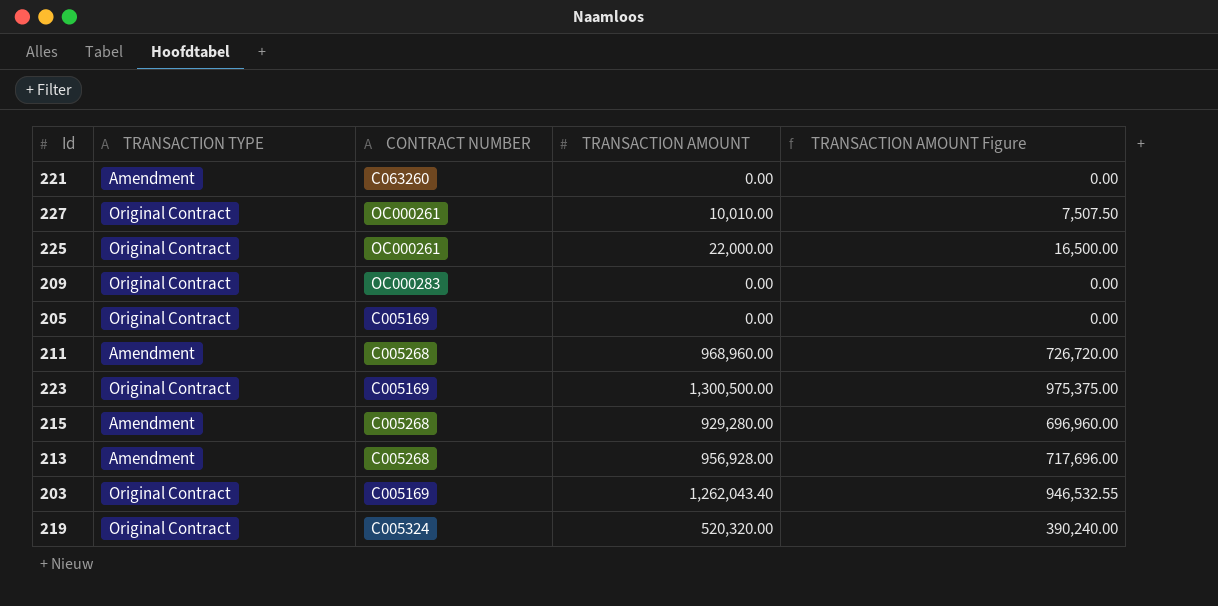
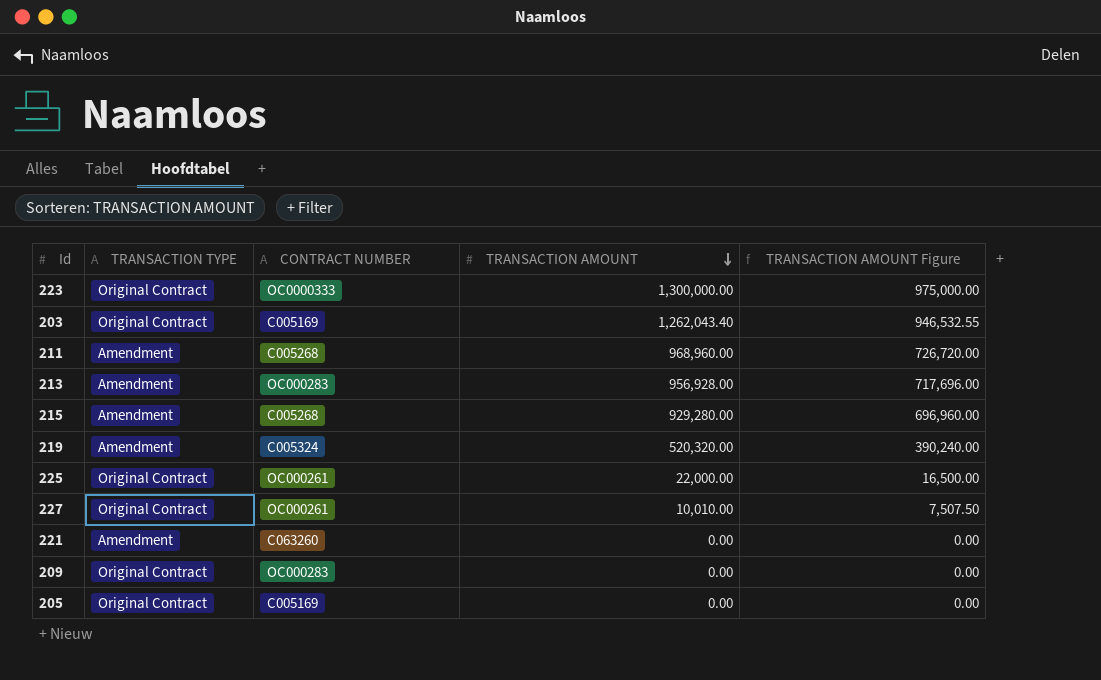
row order: none -> TRANSACTION AMOUNT descending
223 | CONTRACT NUMBER: C005169 -> OC0000333
223 | TRANSACTION AMOUNT: 1,300,500.00 -> 1,300,000.00
223 | TRANSACTION AMOUNT Figure: 975,375.00 -> 975,000.00
213 | CONTRACT NUMBER: C005268 -> OC000283
219 | TRANSACTION TYPE: Original Contract -> Amendment

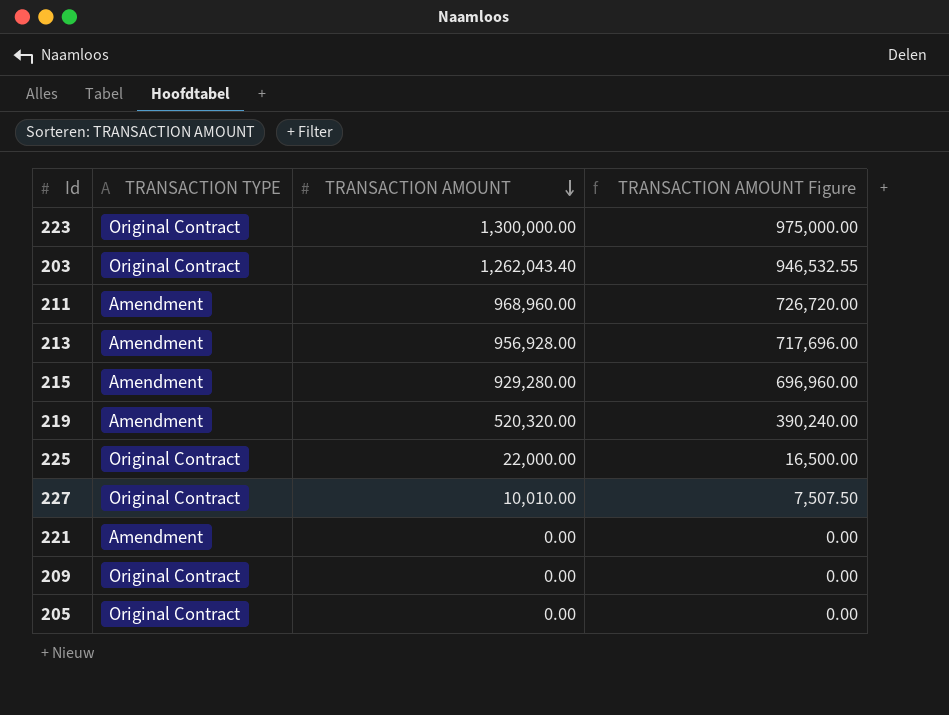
column CONTRACT NUMBER | position: 3 -> none

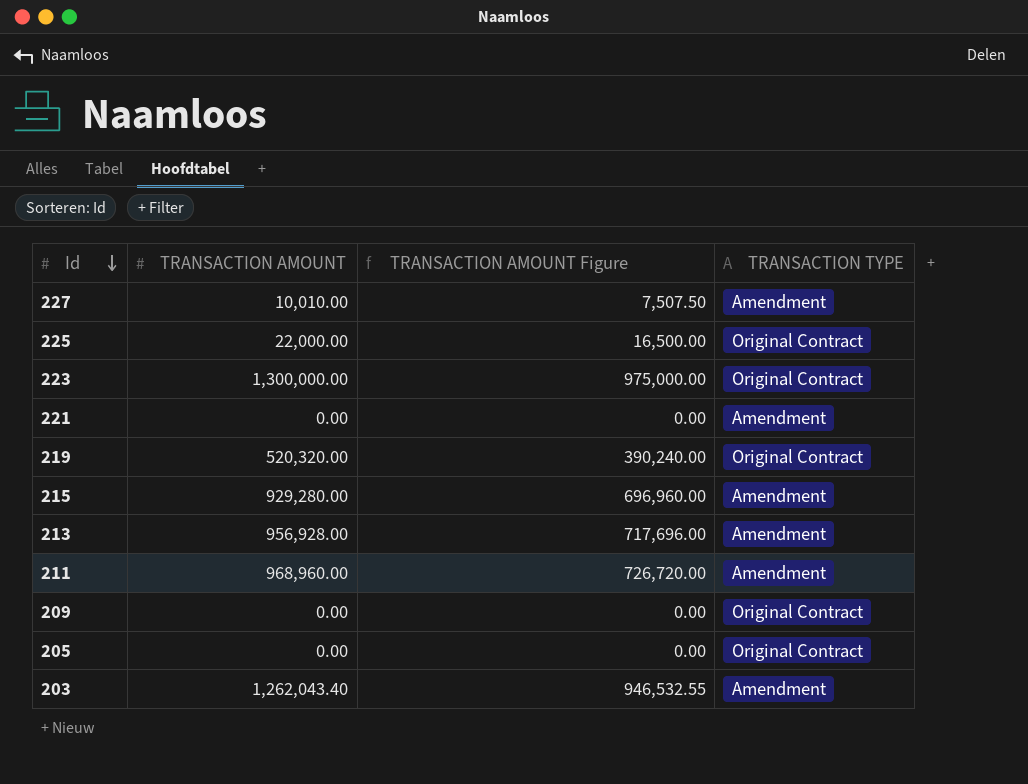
row order: TRANSACTION AMOUNT descending -> Id descending
column TRANSACTION TYPE | position: 2 -> 4
227 | TRANSACTION TYPE: Original Contract -> Amendment
219 | TRANSACTION TYPE: Amendment -> Original Contract
203 | TRANSACTION TYPE: Original Contract -> Amendment

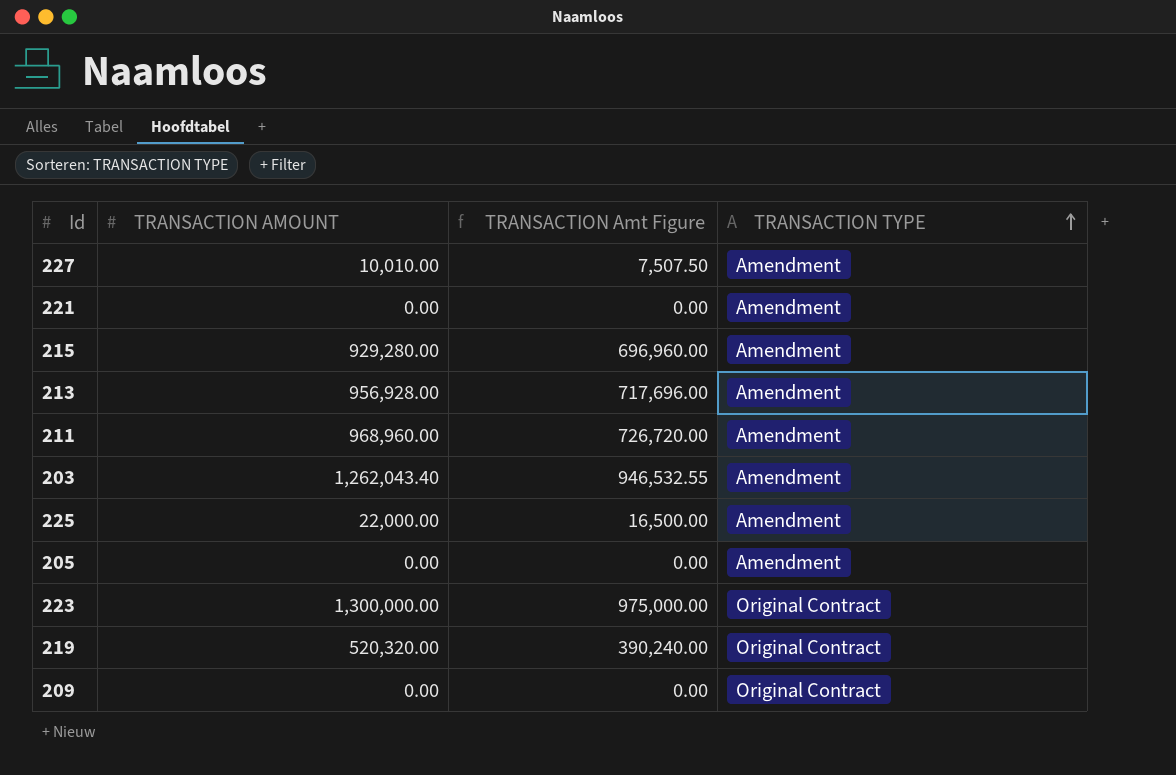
row order: Id descending -> TRANSACTION TYPE ascending
column name: TRANSACTION AMOUNT Figure -> TRANSACTION Amt Figure
225 | TRANSACTION TYPE: Original Contract -> Amendment
205 | TRANSACTION TYPE: Original Contract -> Amendment

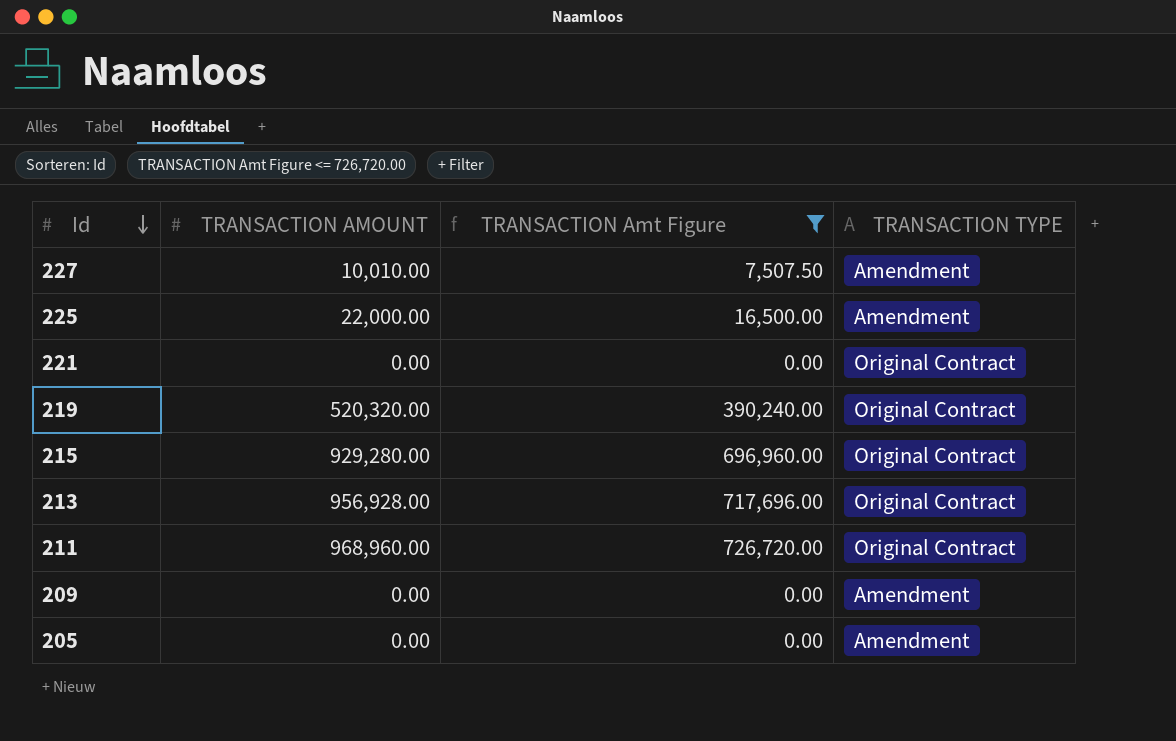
filter: none -> TRANSACTION Amt Figure <= 726,720.00
row order: TRANSACTION TYPE ascending -> Id descending
221 | TRANSACTION TYPE: Amendment -> Original Contract
215 | TRANSACTION TYPE: Amendment -> Original Contract
213 | TRANSACTION TYPE: Amendment -> Original Contract
211 | TRANSACTION TYPE: Amendment -> Original Contract
209 | TRANSACTION TYPE: Original Contract -> Amendment

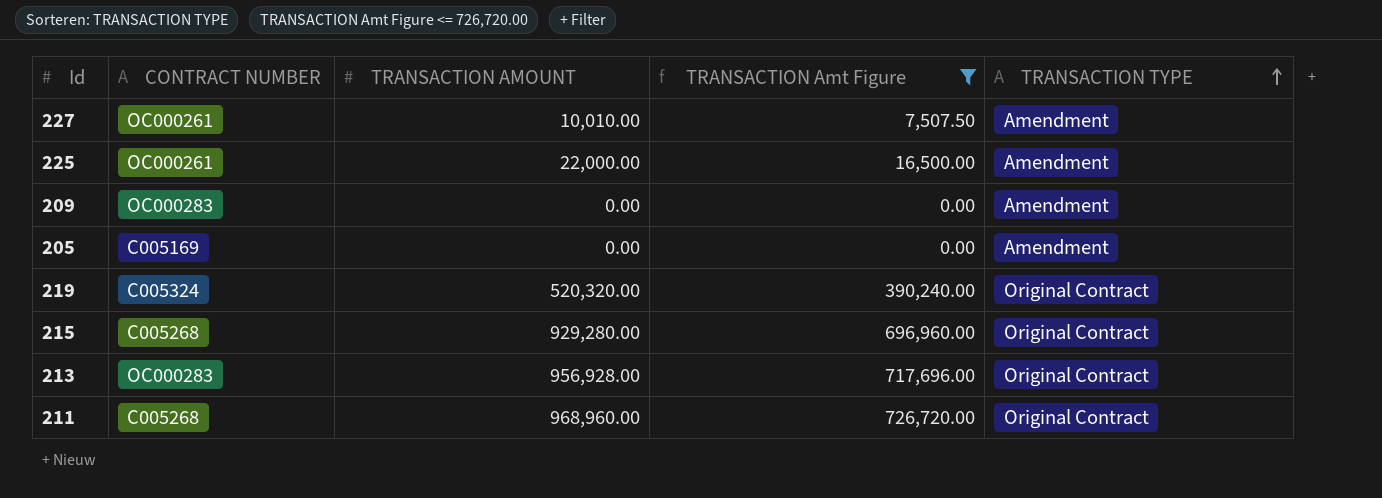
row order: Id descending -> TRANSACTION TYPE ascending
column CONTRACT NUMBER | position: none -> 2
row 221: 0.00 | 0.00 | Original Contract -> none

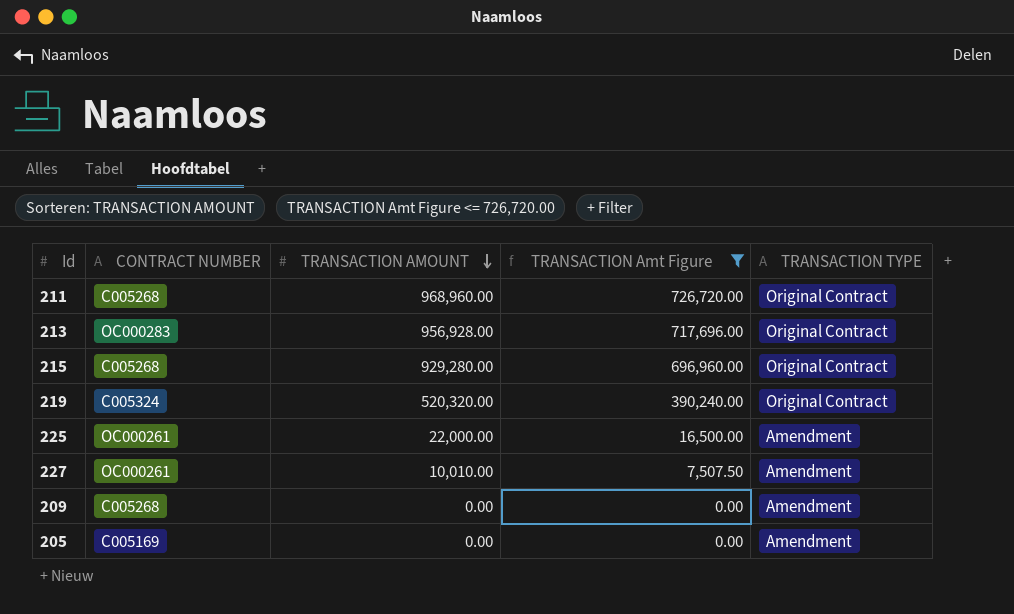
row order: TRANSACTION TYPE ascending -> TRANSACTION AMOUNT descending
209 | CONTRACT NUMBER: OC000283 -> C005268

